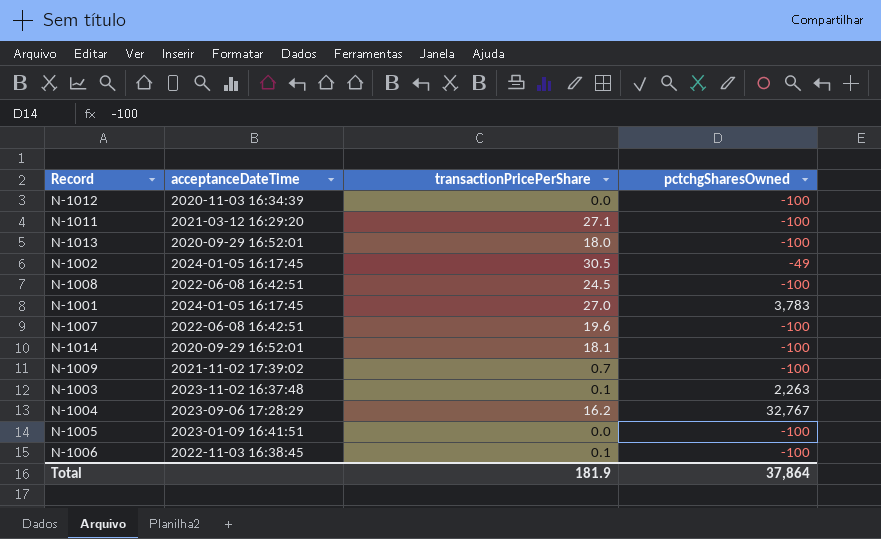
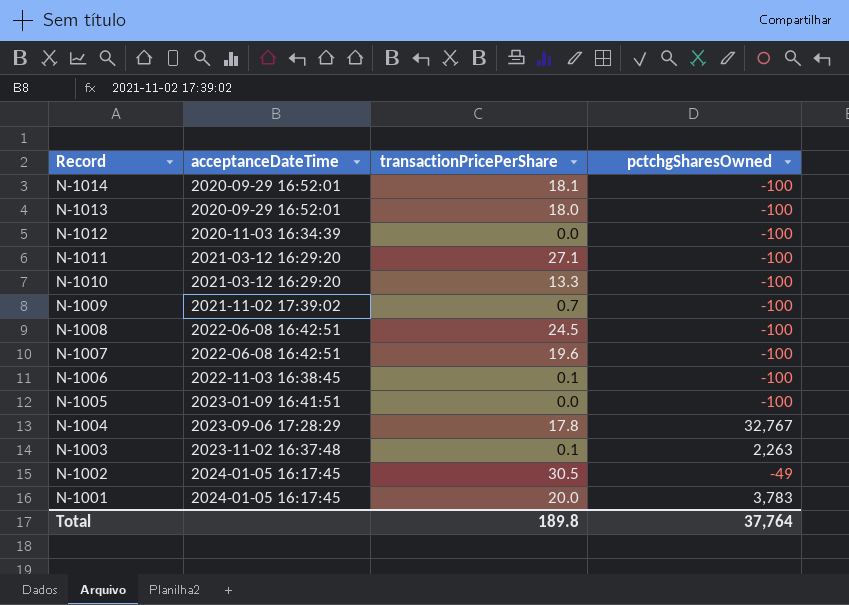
row order: none -> Record descending
row N-1010: none -> 2021-03-12 16:29:20 | 13.3 | -100
N-1004 | transactionPricePerShare: 16.2 -> 17.8
N-1001 | transactionPricePerShare: 27.0 -> 20.0
Total | transactionPricePerShare: 181.9 -> 189.8
Total | pctchgSharesOwned: 37,864 -> 37,764

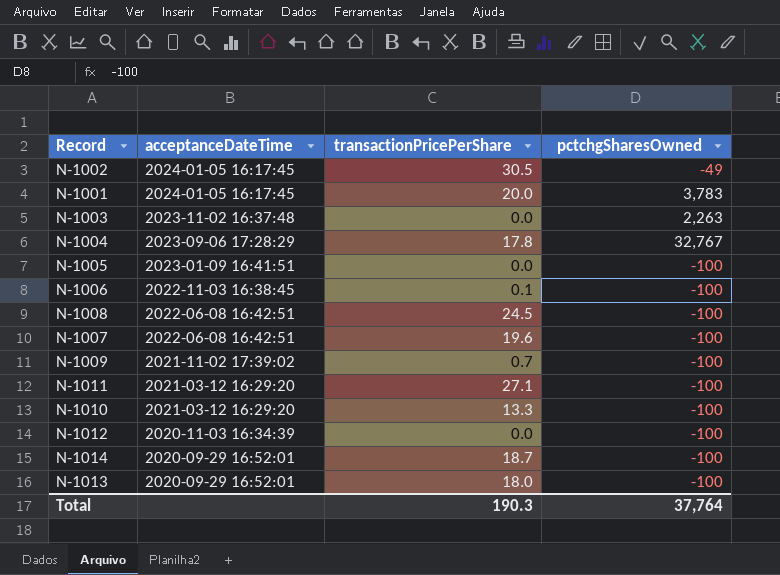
row order: Record descending -> acceptanceDateTime descending
N-1003 | transactionPricePerShare: 0.1 -> 0.0
N-1014 | transactionPricePerShare: 18.1 -> 18.7
Total | transactionPricePerShare: 189.8 -> 190.3

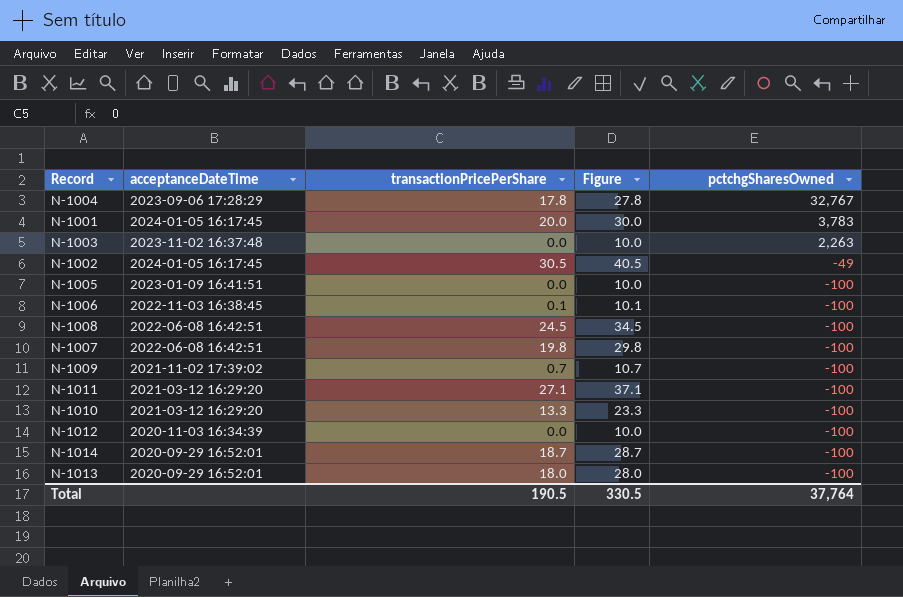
row order: acceptanceDateTime descending -> pctchgSharesOwned descending
column Figure | formula: none -> [transactionPricePerShare] + 10
N-1007 | transactionPricePerShare: 19.6 -> 19.8
Total | transactionPricePerShare: 190.3 -> 190.5

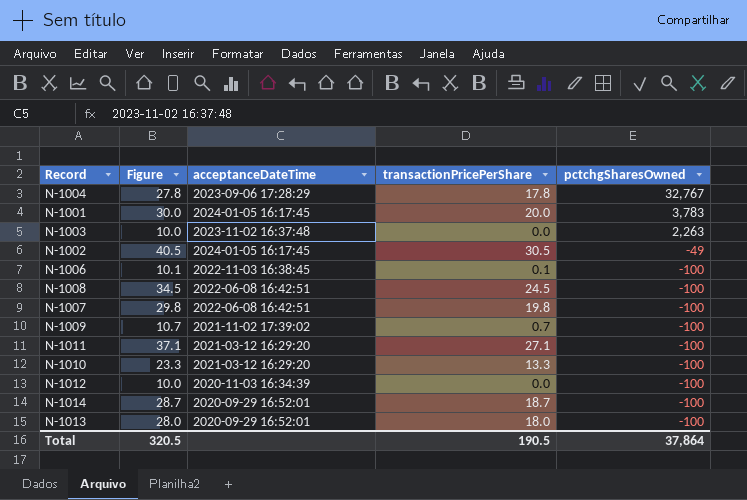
column Figure | position: 4 -> 2
row N-1005: 2023-01-09 16:41:51 | 0.0 | 10.0 | -100 -> none
Total | Figure: 330.5 -> 320.5
Total | pctchgSharesOwned: 37,764 -> 37,864

